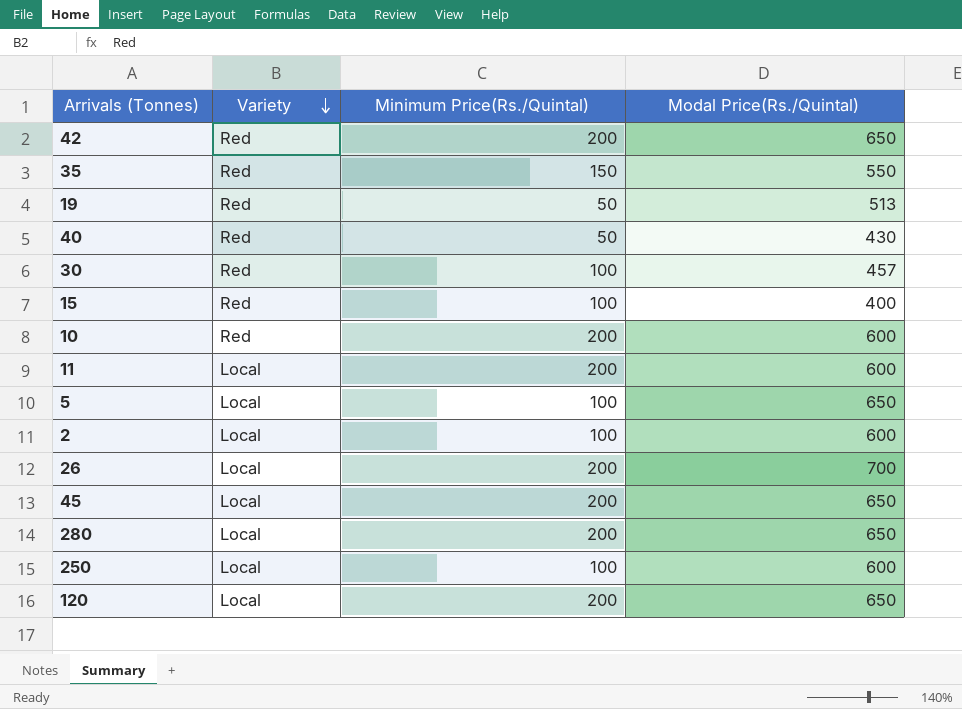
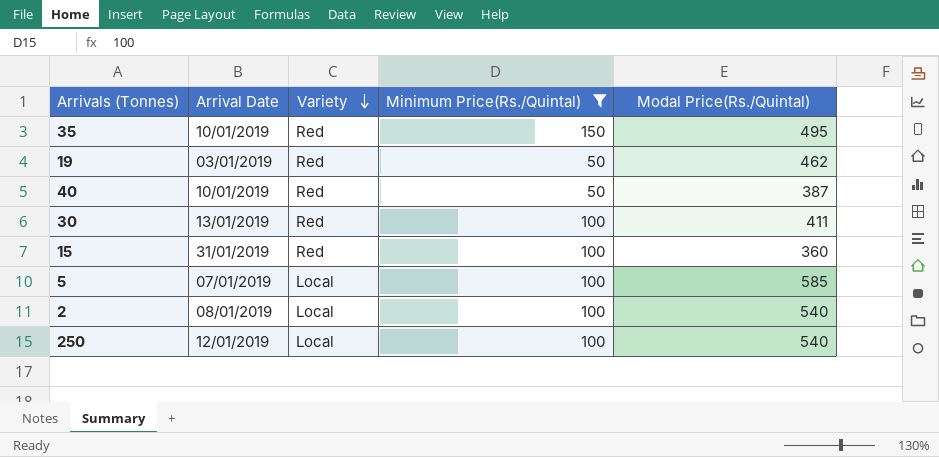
filter: none -> Minimum Price(Rs./Quintal) != 200
column Arrival Date | position: none -> 2
35 | Modal Price(Rs./Quintal): 550 -> 495
19 | Modal Price(Rs./Quintal): 513 -> 462
40 | Modal Price(Rs./Quintal): 430 -> 387
30 | Modal Price(Rs./Quintal): 457 -> 411
15 | Modal Price(Rs./Quintal): 400 -> 360
5 | Modal Price(Rs./Quintal): 650 -> 585
2 | Modal Price(Rs./Quintal): 600 -> 540
250 | Modal Price(Rs./Quintal): 600 -> 540

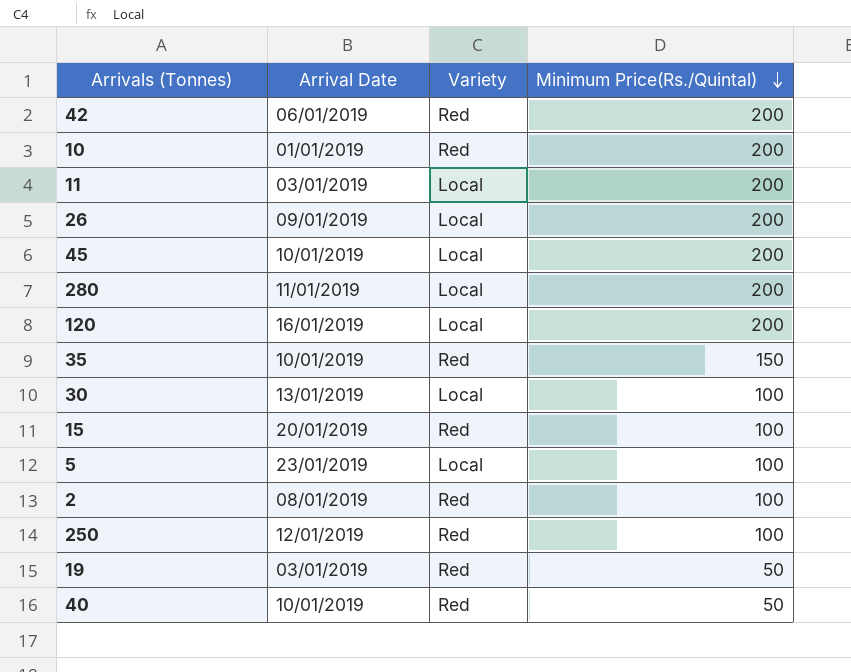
filter: Minimum Price(Rs./Quintal) != 200 -> none
row order: Variety descending -> Minimum Price(Rs./Quintal) descending
column Modal Price(Rs./Quintal) | position: 5 -> none
30 | Variety: Red -> Local
15 | Arrival Date: 31/01/2019 -> 20/01/2019
5 | Arrival Date: 07/01/2019 -> 23/01/2019
2 | Variety: Local -> Red
250 | Variety: Local -> Red

